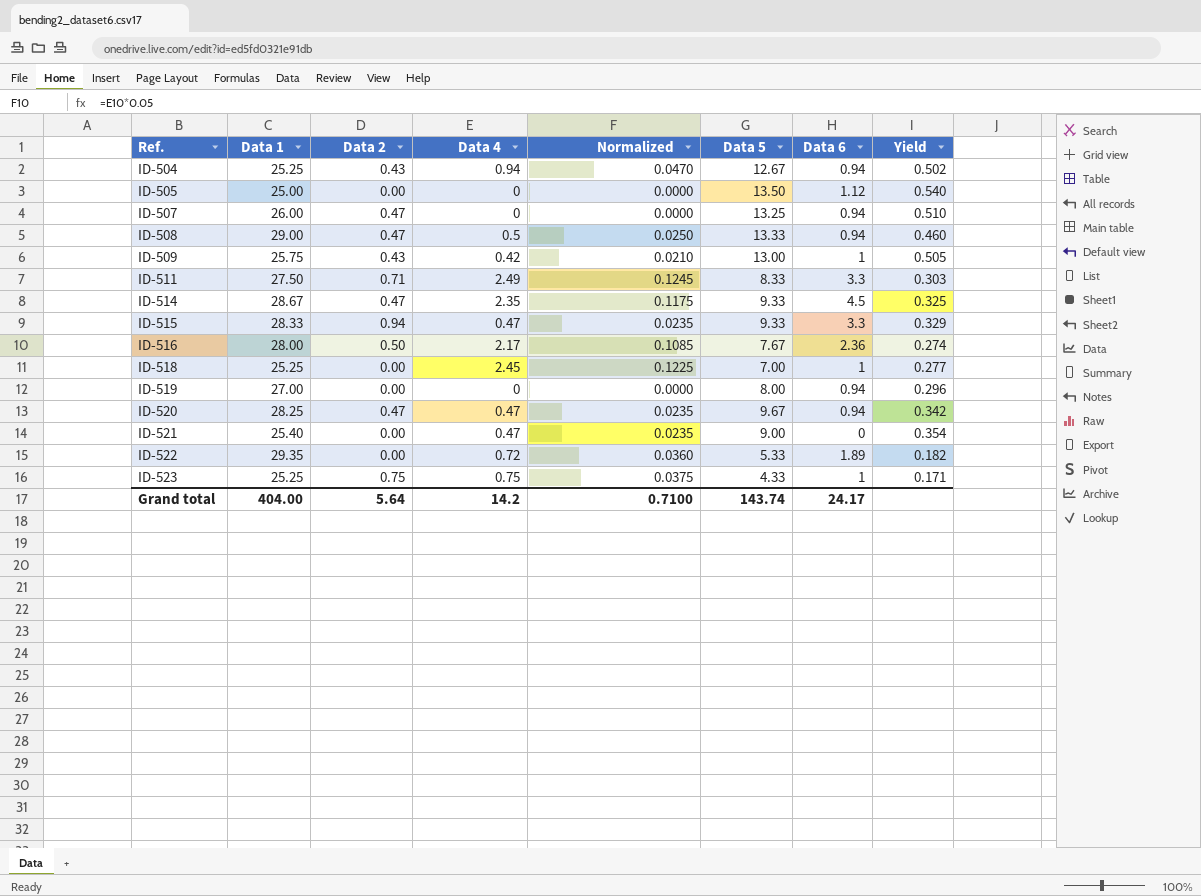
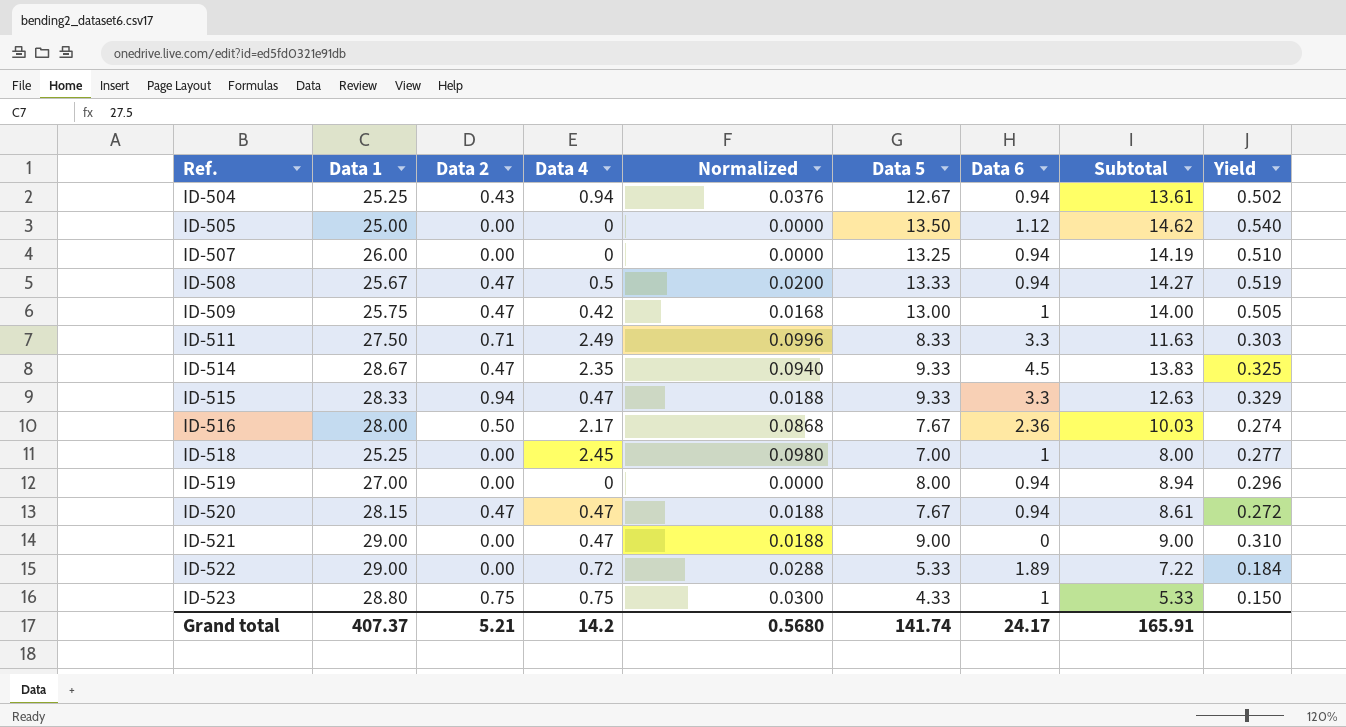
column Normalized | formula: [Data 4] * 0.05 -> [Data 4] * 0.04
column Subtotal | formula: none -> [Data 5] + [Data 6]
ID-507 | Data 2: 0.47 -> 0.00
ID-508 | Data 1: 29.00 -> 25.67
ID-508 | Yield: 0.460 -> 0.519
ID-509 | Data 2: 0.43 -> 0.47
ID-520 | Data 1: 28.25 -> 28.15
ID-520 | Data 5: 9.67 -> 7.67
ID-520 | Yield: 0.342 -> 0.272
ID-521 | Data 1: 25.40 -> 29.00
ID-521 | Yield: 0.354 -> 0.310
ID-522 | Data 1: 29.35 -> 29.00
ID-522 | Yield: 0.182 -> 0.184
ID-523 | Data 1: 25.25 -> 28.80
ID-523 | Yield: 0.171 -> 0.150
Grand total | Data 1: 404.00 -> 407.37
Grand total | Data 2: 5.64 -> 5.21
Grand total | Normalized: 0.7100 -> 0.5680
Grand total | Data 5: 143.74 -> 141.74

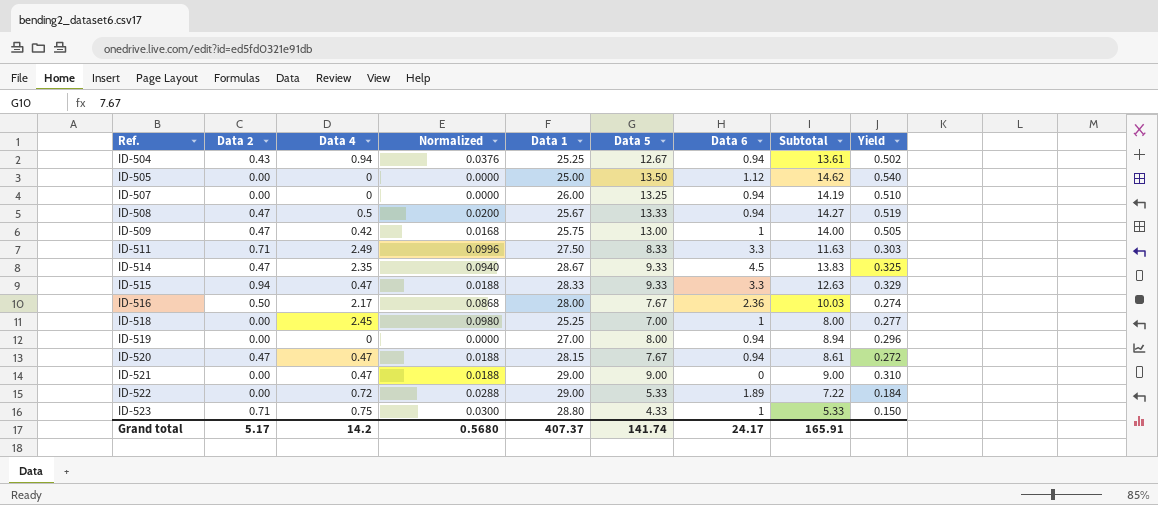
column Data 1 | position: 2 -> 5
ID-523 | Data 2: 0.75 -> 0.71
Grand total | Data 2: 5.21 -> 5.17

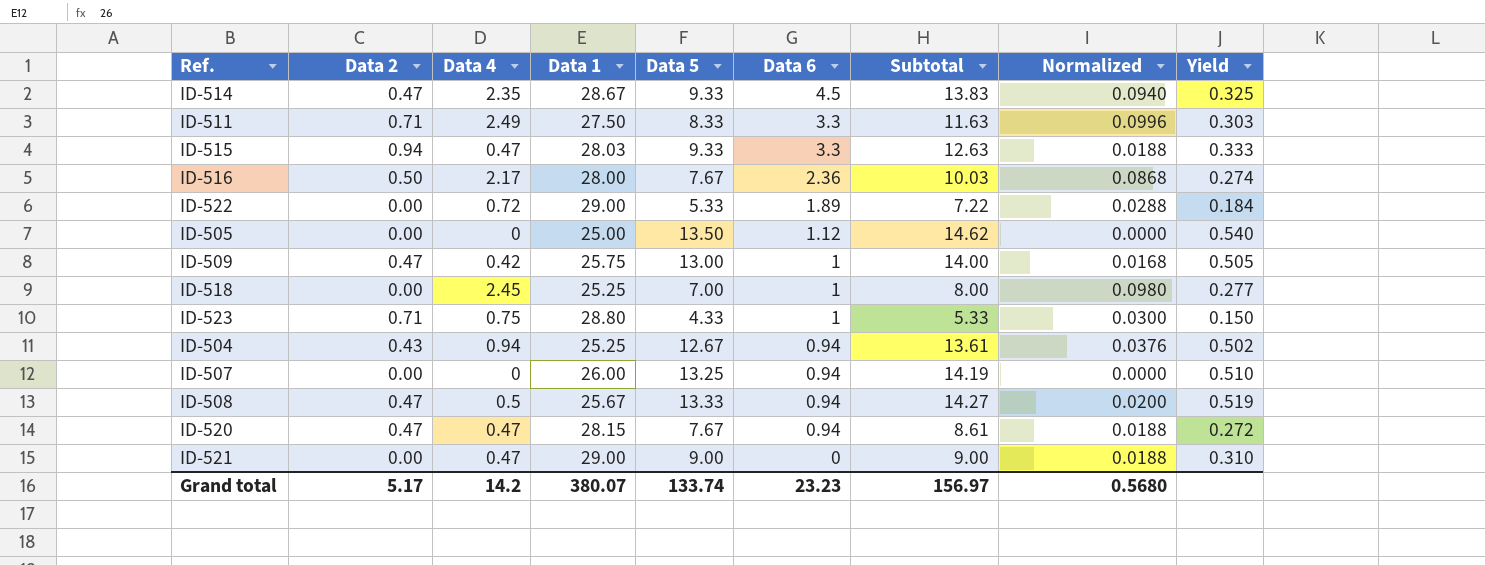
row order: Ref. ascending -> Data 6 descending
column Normalized | position: 4 -> 8
row ID-519: 0.00 | 0 | 0.0000 | 27.00 | 8.00 | 0.94 | 8.94 | 0.296 -> none
ID-515 | Data 1: 28.33 -> 28.03
ID-515 | Yield: 0.329 -> 0.333
Grand total | Data 1: 407.37 -> 380.07
Grand total | Data 5: 141.74 -> 133.74
Grand total | Data 6: 24.17 -> 23.23
Grand total | Subtotal: 165.91 -> 156.97

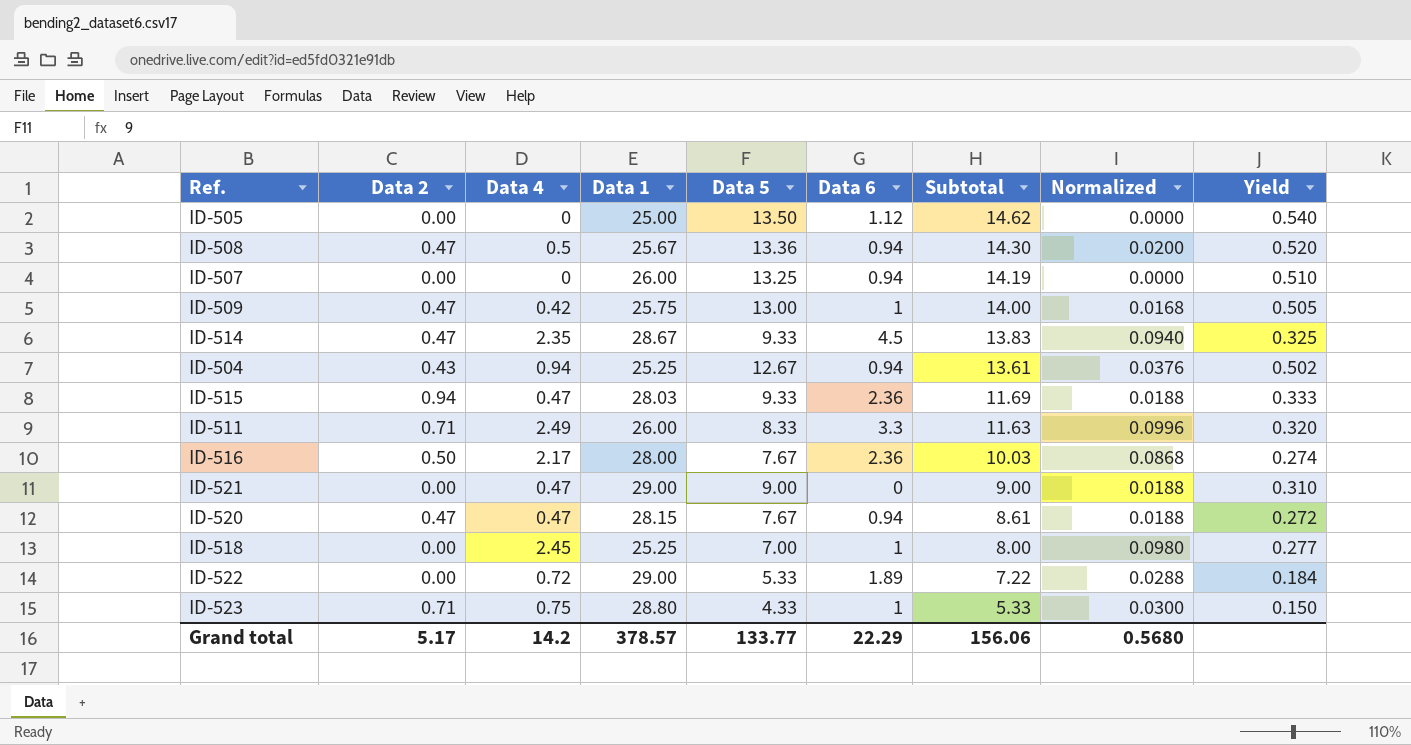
row order: Data 6 descending -> Subtotal descending
ID-508 | Data 5: 13.33 -> 13.36
ID-508 | Subtotal: 14.27 -> 14.30
ID-508 | Yield: 0.519 -> 0.520
ID-515 | Data 6: 3.3 -> 2.36
ID-515 | Subtotal: 12.63 -> 11.69
ID-511 | Data 1: 27.50 -> 26.00
ID-511 | Yield: 0.303 -> 0.320
Grand total | Data 1: 380.07 -> 378.57
Grand total | Data 5: 133.74 -> 133.77
Grand total | Data 6: 23.23 -> 22.29
Grand total | Subtotal: 156.97 -> 156.06

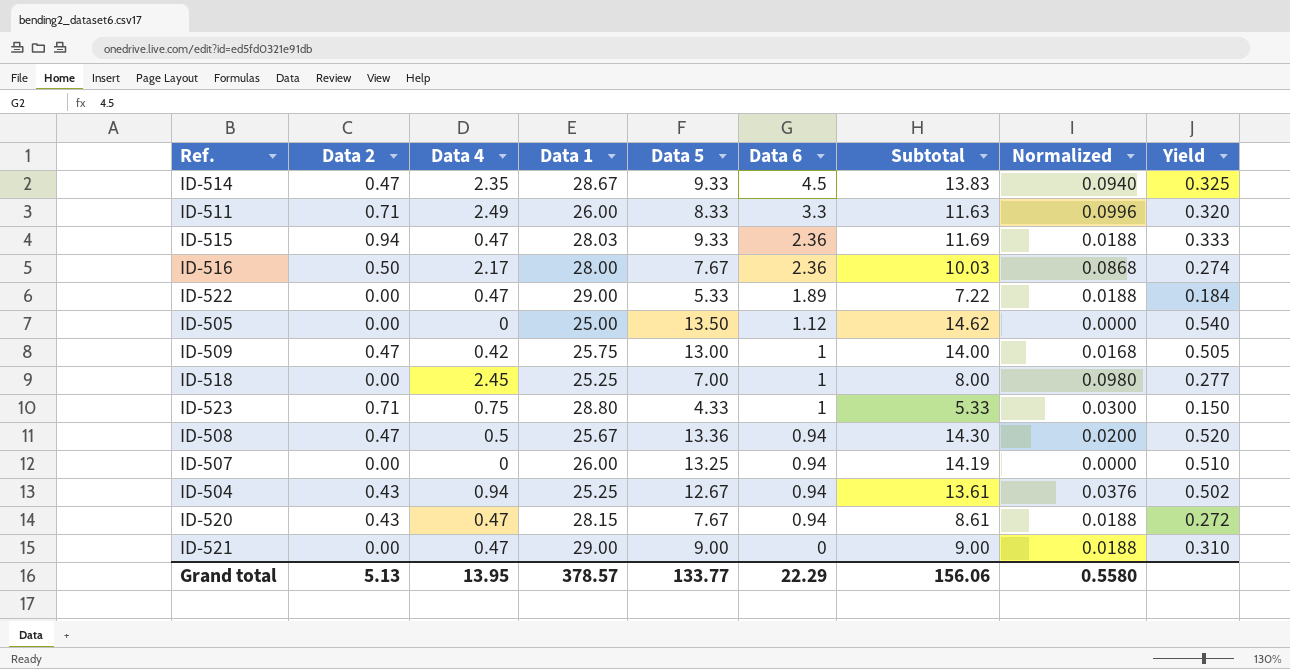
row order: Subtotal descending -> Data 6 descending
ID-522 | Data 4: 0.72 -> 0.47
ID-522 | Normalized: 0.0288 -> 0.0188
ID-520 | Data 2: 0.47 -> 0.43
Grand total | Data 2: 5.17 -> 5.13
Grand total | Data 4: 14.2 -> 13.95
Grand total | Normalized: 0.5680 -> 0.5580

